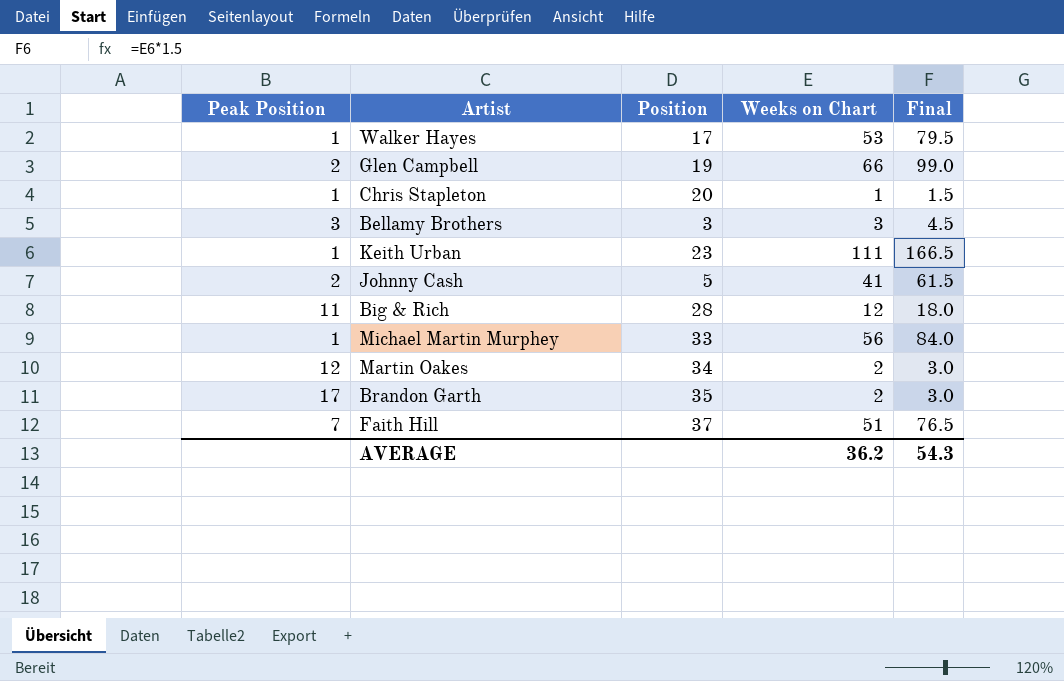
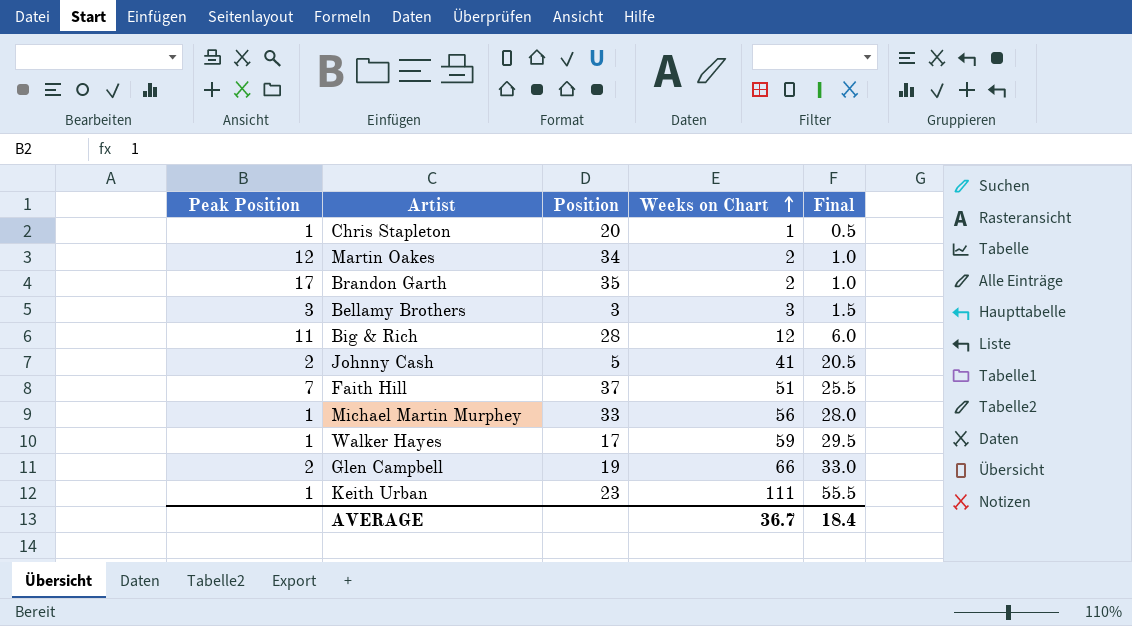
row order: none -> Weeks on Chart ascending
column Final | formula: [Weeks on Chart] * 1.5 -> [Weeks on Chart] * 0.5
Walker Hayes | Weeks on Chart: 53 -> 59
AVERAGE | Weeks on Chart: 36.2 -> 36.7
AVERAGE | Final: 54.3 -> 18.4

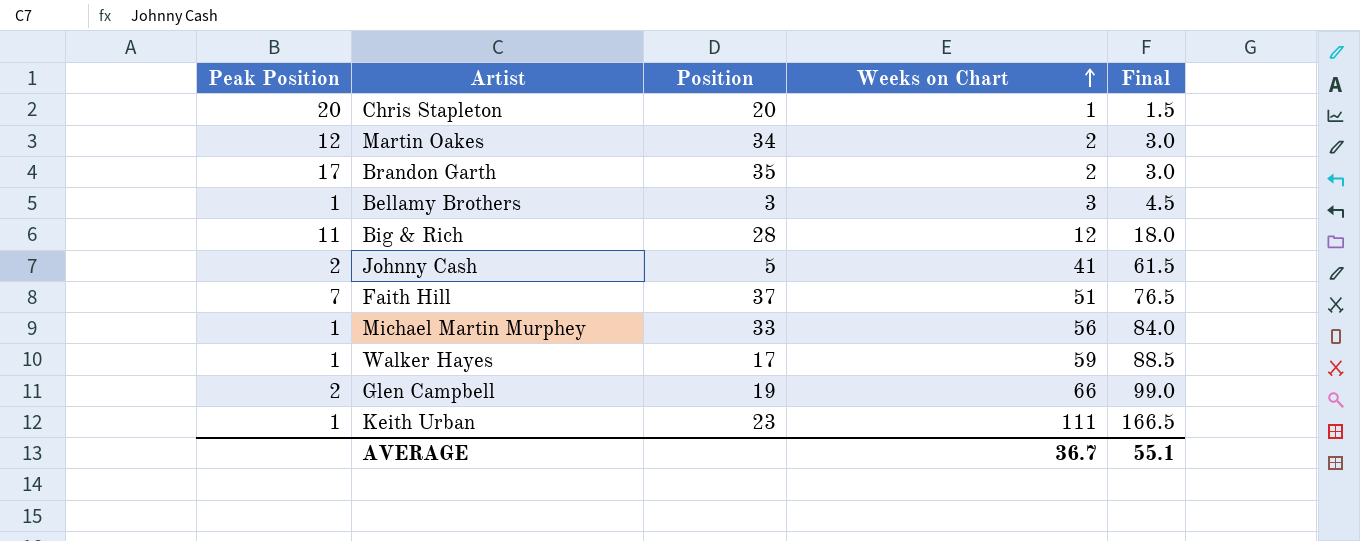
column Final | formula: [Weeks on Chart] * 0.5 -> [Weeks on Chart] * 1.5
Chris Stapleton | Peak Position: 1 -> 20
Bellamy Brothers | Peak Position: 3 -> 1
AVERAGE | Final: 18.4 -> 55.1

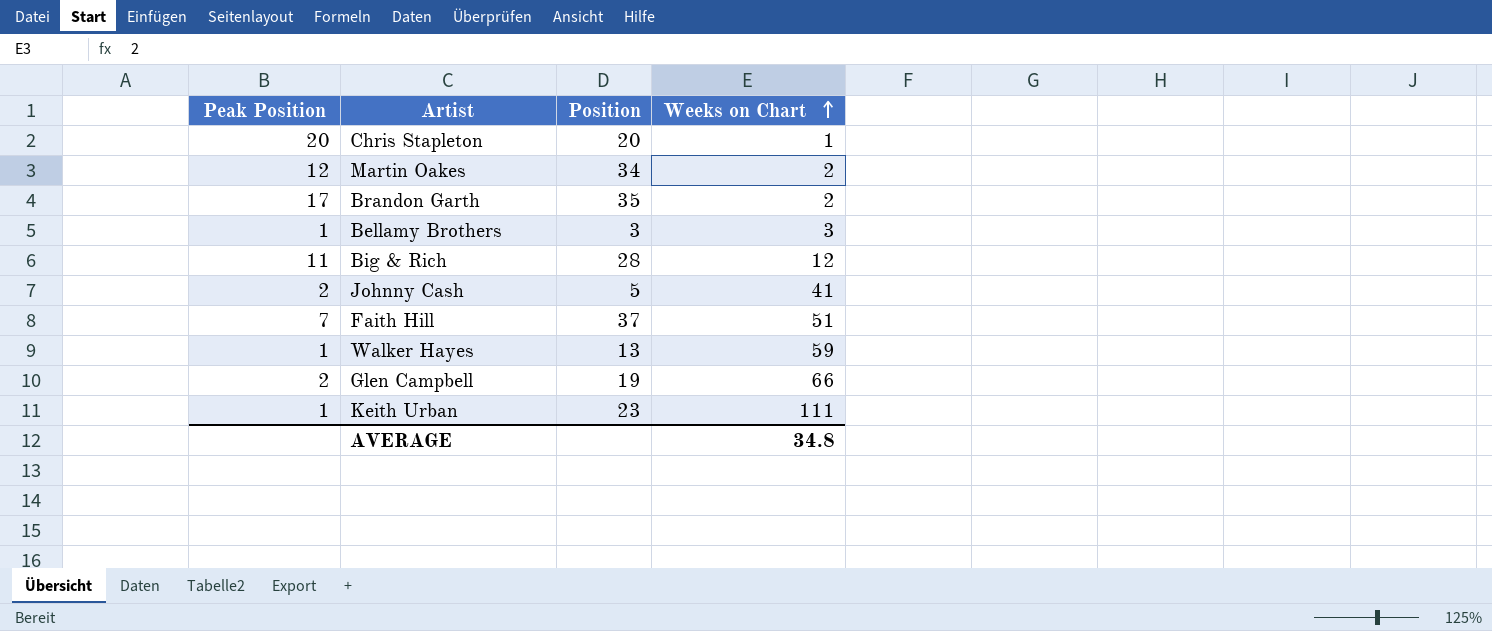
column Final | formula: [Weeks on Chart] * 1.5 -> none
row Michael Martin Murphey: 1 | 33 | 56 | 84.0 -> none
Walker Hayes | Position: 17 -> 13
AVERAGE | Weeks on Chart: 36.7 -> 34.8

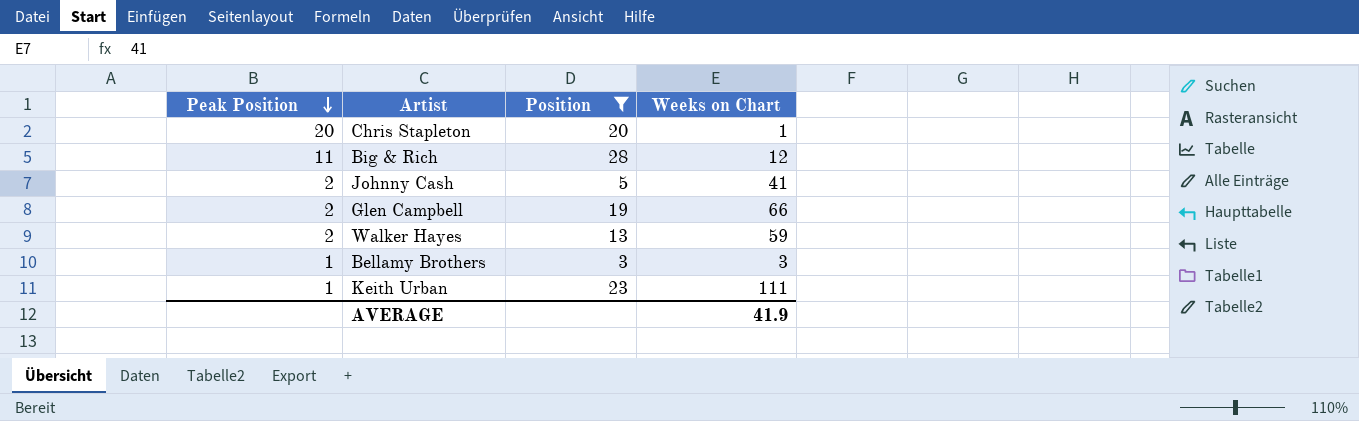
filter: none -> Position <= 28
row order: Weeks on Chart ascending -> Peak Position descending
Walker Hayes | Peak Position: 1 -> 2
AVERAGE | Weeks on Chart: 34.8 -> 41.9

